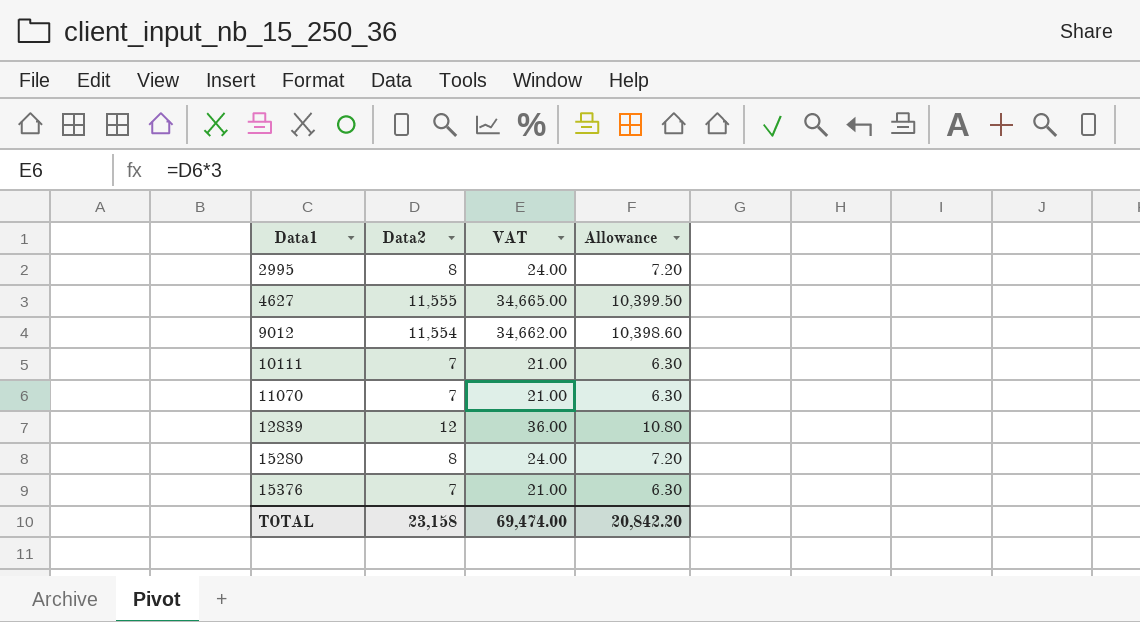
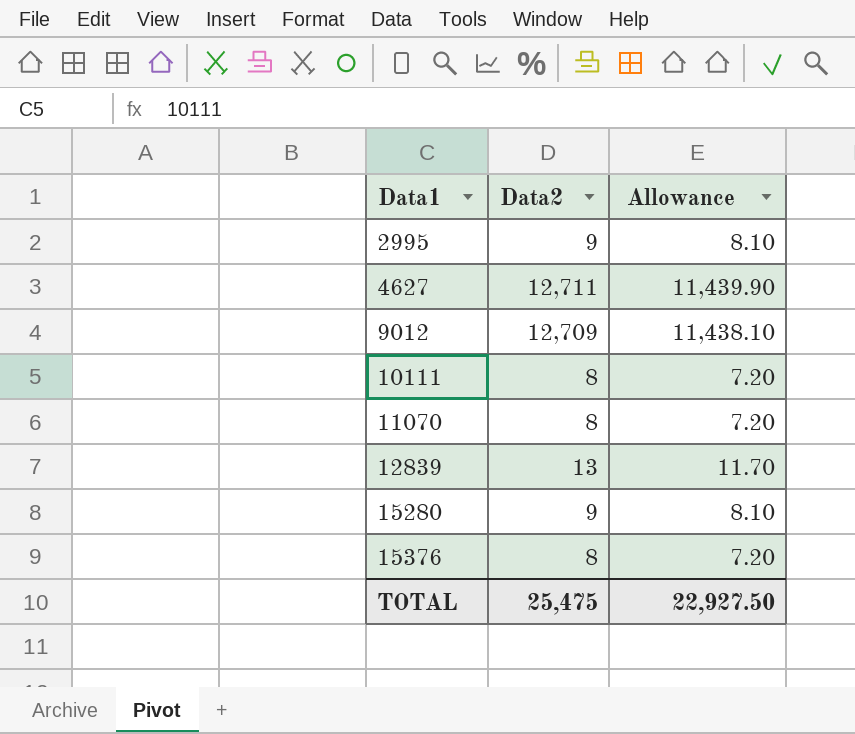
column VAT | formula: [Data2] * 3 -> none
2995 | Data2: 8 -> 9
2995 | Allowance: 7.20 -> 8.10
4627 | Data2: 11,555 -> 12,711
4627 | Allowance: 10,399.50 -> 11,439.90
9012 | Data2: 11,554 -> 12,709
9012 | Allowance: 10,398.60 -> 11,438.10
10111 | Data2: 7 -> 8
10111 | Allowance: 6.30 -> 7.20
11070 | Data2: 7 -> 8
11070 | Allowance: 6.30 -> 7.20
12839 | Data2: 12 -> 13
12839 | Allowance: 10.80 -> 11.70
15280 | Data2: 8 -> 9
15280 | Allowance: 7.20 -> 8.10
15376 | Data2: 7 -> 8
15376 | Allowance: 6.30 -> 7.20
TOTAL | Data2: 23,158 -> 25,475
TOTAL | Allowance: 20,842.20 -> 22,927.50

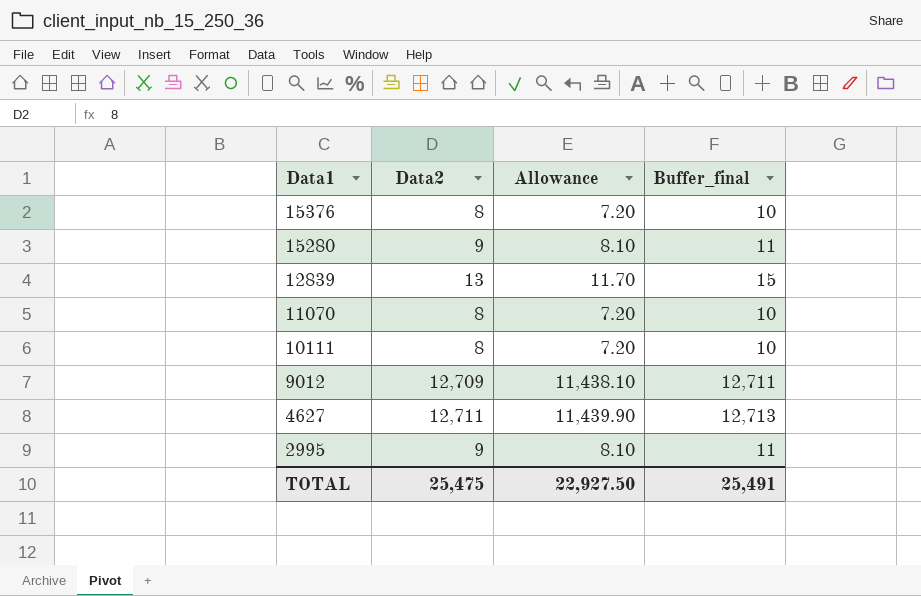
row order: Data1 ascending -> Data1 descending
column Buffer_final | formula: none -> [Data2] + 2

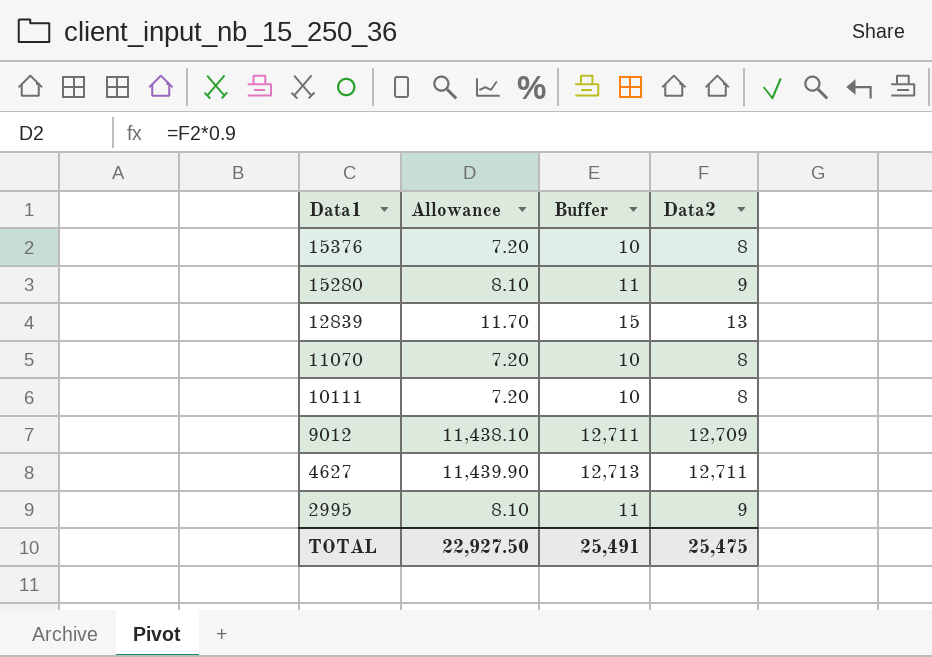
column name: Buffer_final -> Buffer
column Data2 | position: 2 -> 4

